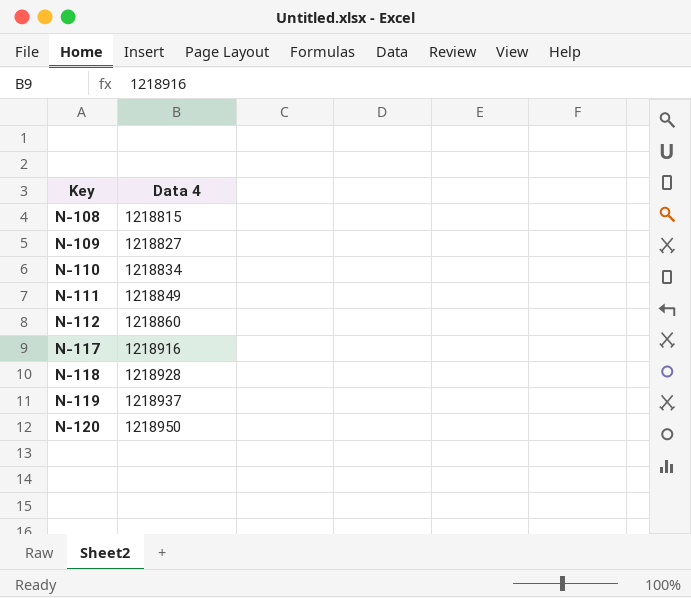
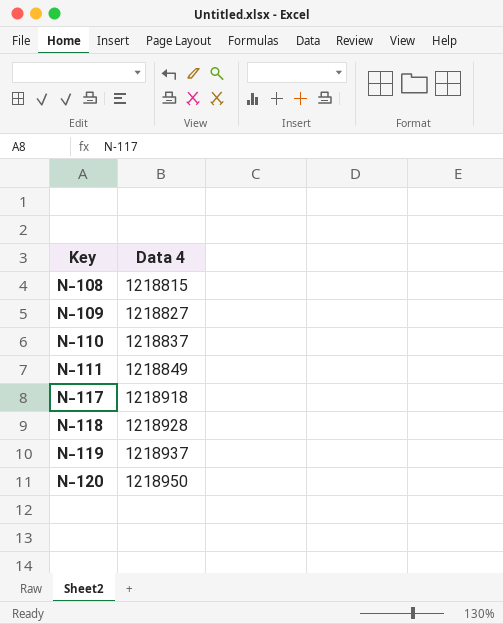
row N-112: 1218860 -> none
N-110 | Data 4: 1218834 -> 1218837
N-117 | Data 4: 1218916 -> 1218918

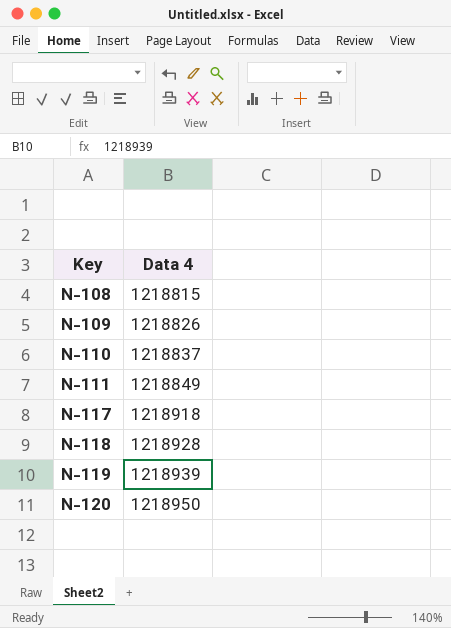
N-109 | Data 4: 1218827 -> 1218826
N-119 | Data 4: 1218937 -> 1218939

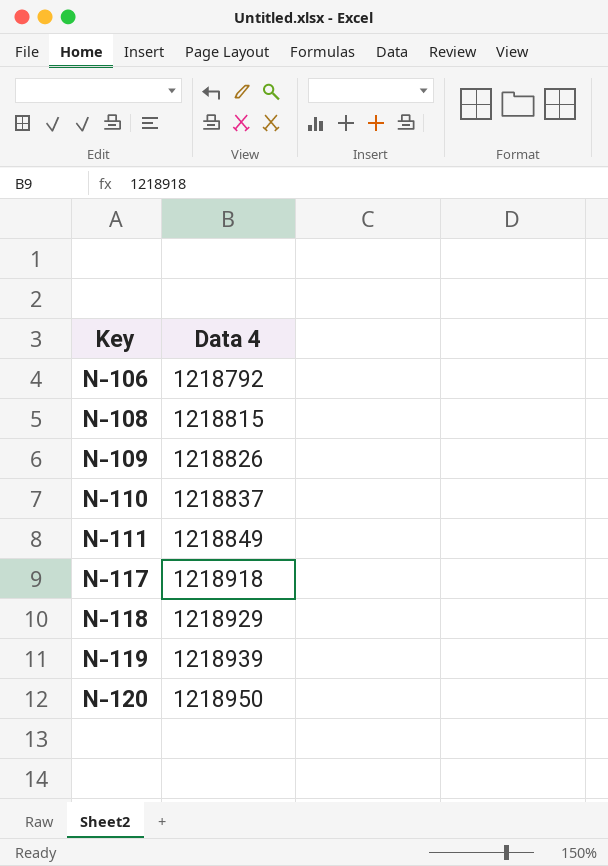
row N-106: none -> 1218792
N-118 | Data 4: 1218928 -> 1218929

